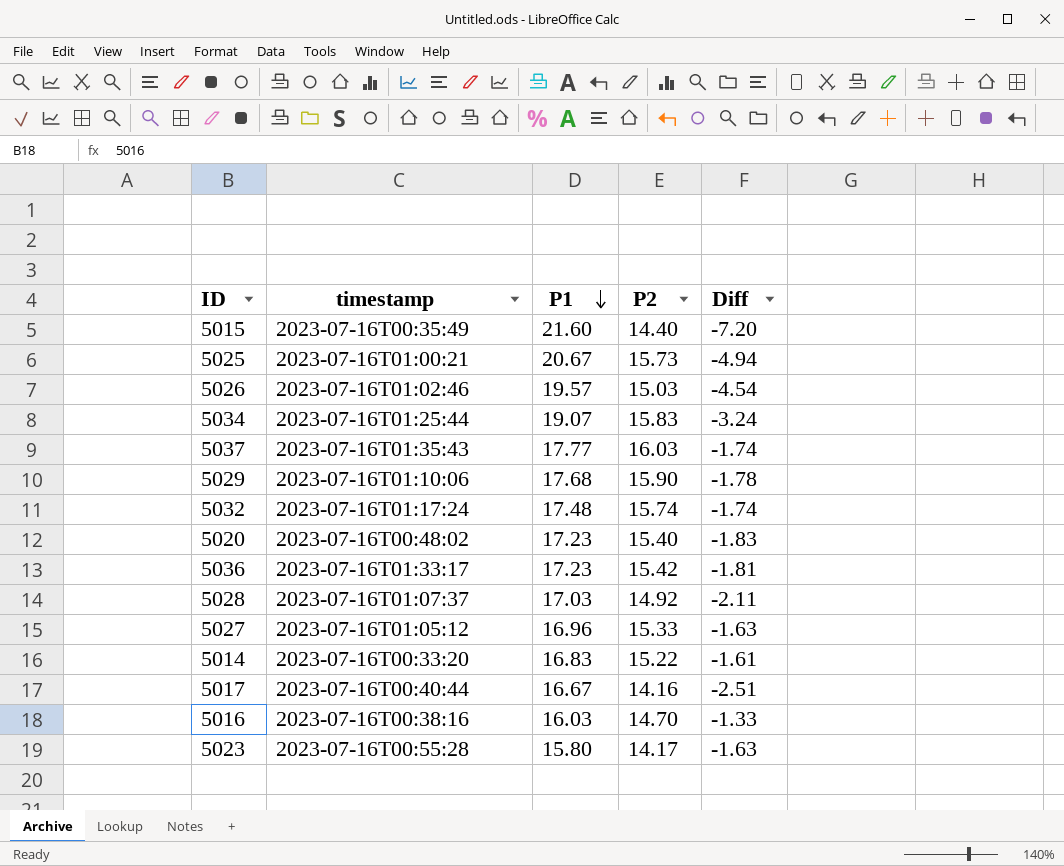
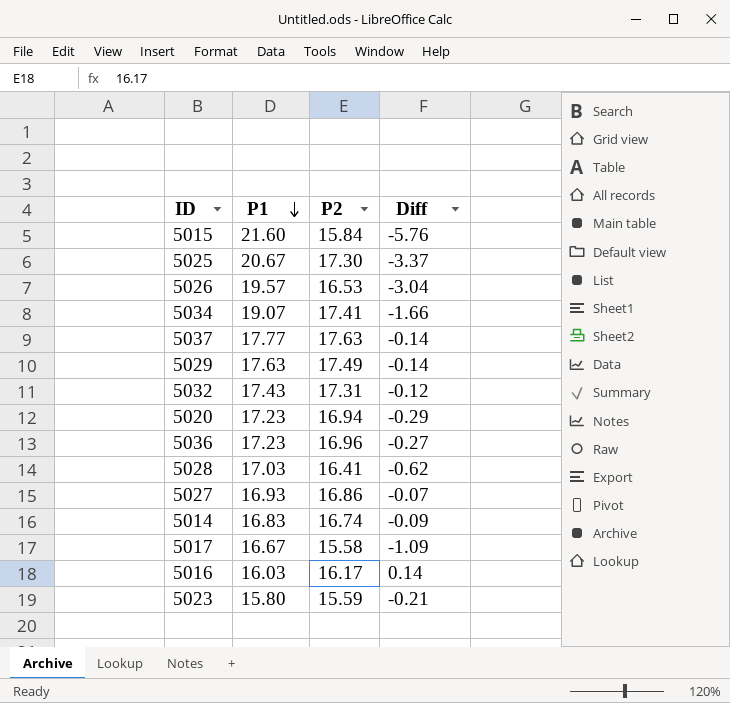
column timestamp | position: 2 -> none
5015 | P2: 14.40 -> 15.84
5015 | Diff: -7.20 -> -5.76
5025 | P2: 15.73 -> 17.30
5025 | Diff: -4.94 -> -3.37
5026 | P2: 15.03 -> 16.53
5026 | Diff: -4.54 -> -3.04
5034 | P2: 15.83 -> 17.41
5034 | Diff: -3.24 -> -1.66
5037 | P2: 16.03 -> 17.63
5037 | Diff: -1.74 -> -0.14
5029 | P1: 17.68 -> 17.63
5029 | P2: 15.90 -> 17.49
5029 | Diff: -1.78 -> -0.14
5032 | P1: 17.48 -> 17.43
5032 | P2: 15.74 -> 17.31
5032 | Diff: -1.74 -> -0.12
5020 | P2: 15.40 -> 16.94
5020 | Diff: -1.83 -> -0.29
5036 | P2: 15.42 -> 16.96
5036 | Diff: -1.81 -> -0.27
5028 | P2: 14.92 -> 16.41
5028 | Diff: -2.11 -> -0.62
5027 | P1: 16.96 -> 16.93
5027 | P2: 15.33 -> 16.86
5027 | Diff: -1.63 -> -0.07
5014 | P2: 15.22 -> 16.74
5014 | Diff: -1.61 -> -0.09
5017 | P2: 14.16 -> 15.58
5017 | Diff: -2.51 -> -1.09
5016 | P2: 14.70 -> 16.17
5016 | Diff: -1.33 -> 0.14
5023 | P2: 14.17 -> 15.59
5023 | Diff: -1.63 -> -0.21

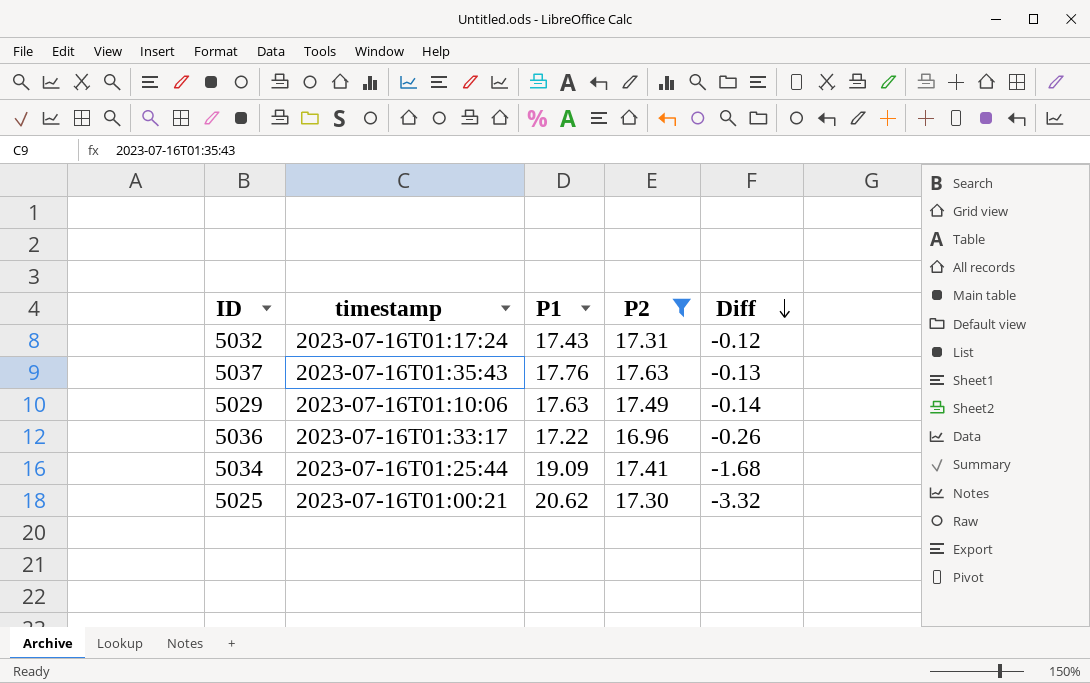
filter: none -> P2 >= 16.96
row order: P1 descending -> Diff descending
column timestamp | position: none -> 2
5037 | P1: 17.77 -> 17.76
5037 | Diff: -0.14 -> -0.13
5036 | P1: 17.23 -> 17.22
5036 | Diff: -0.27 -> -0.26
5034 | P1: 19.07 -> 19.09
5034 | Diff: -1.66 -> -1.68
5025 | P1: 20.67 -> 20.62
5025 | Diff: -3.37 -> -3.32

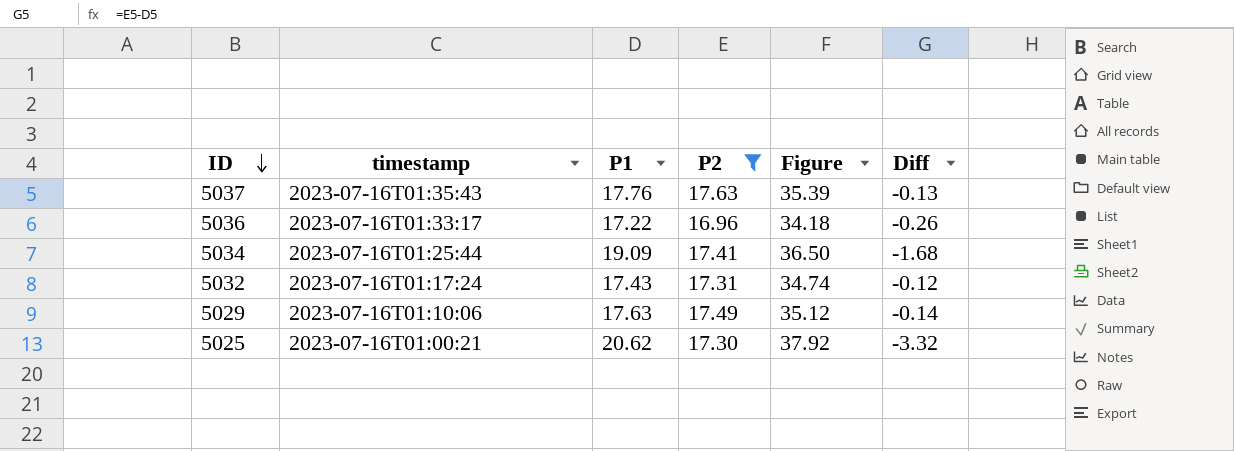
row order: Diff descending -> ID descending
column Figure | formula: none -> [P1] + [P2]

